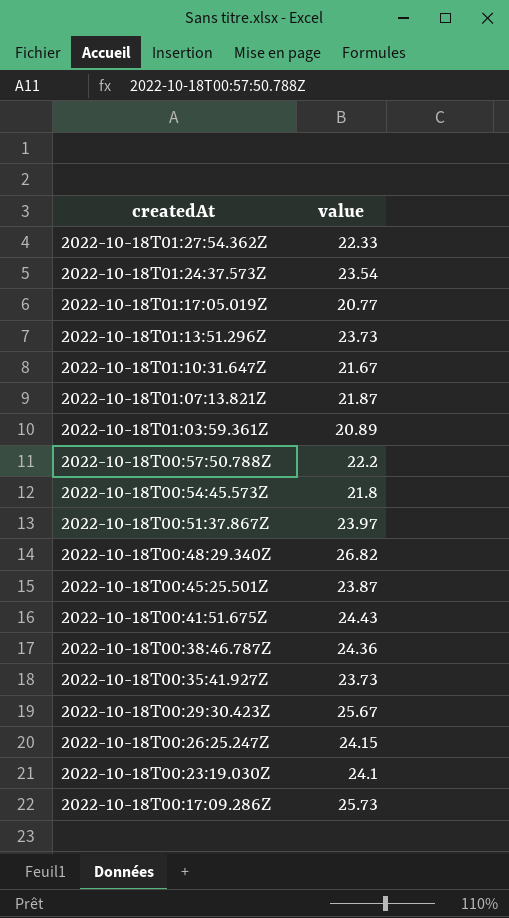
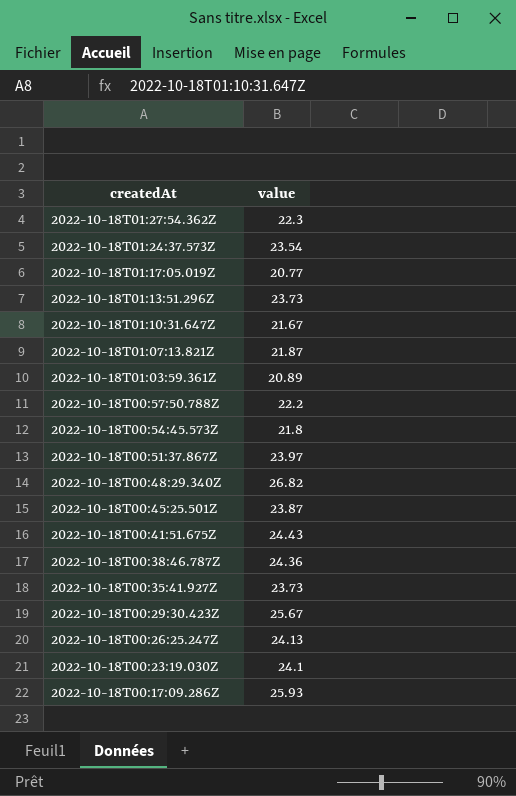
2022-10-18T01:27:54.362Z | value: 22.33 -> 22.3
2022-10-18T00:26:25.247Z | value: 24.15 -> 24.13
2022-10-18T00:17:09.286Z | value: 25.73 -> 25.93

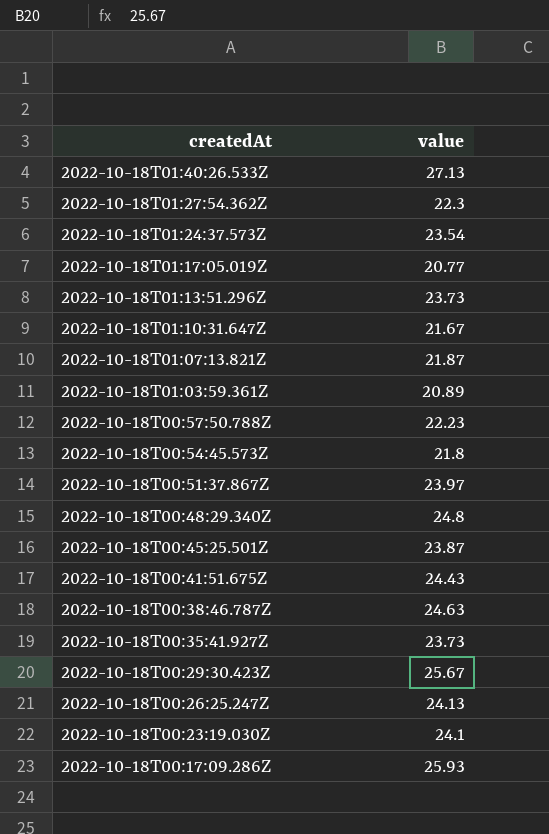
row 2022-10-18T01:40:26.533Z: none -> 27.13
2022-10-18T00:57:50.788Z | value: 22.2 -> 22.23
2022-10-18T00:48:29.340Z | value: 26.82 -> 24.8
2022-10-18T00:38:46.787Z | value: 24.36 -> 24.63

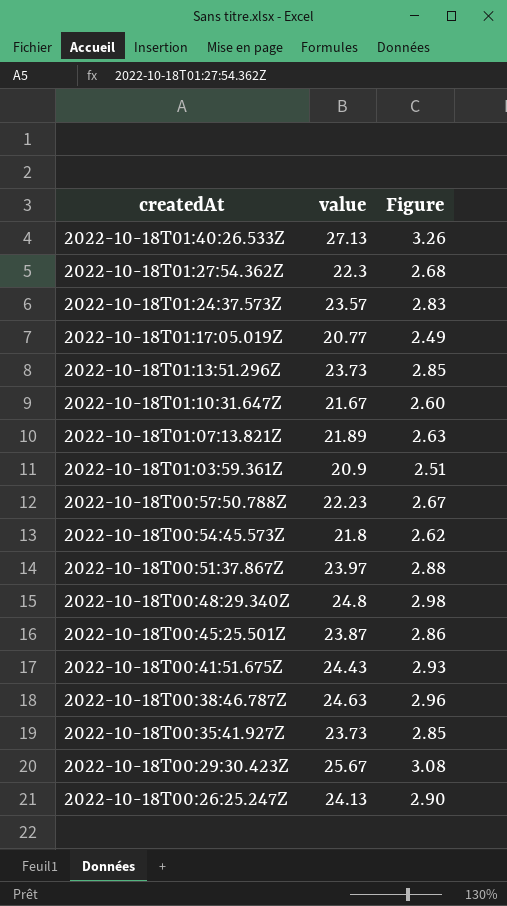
column Figure | formula: none -> [value] * 0.12
row 2022-10-18T00:23:19.030Z: 24.1 -> none
row 2022-10-18T00:17:09.286Z: 25.93 -> none
2022-10-18T01:24:37.573Z | value: 23.54 -> 23.57
2022-10-18T01:07:13.821Z | value: 21.87 -> 21.89
2022-10-18T01:03:59.361Z | value: 20.89 -> 20.9

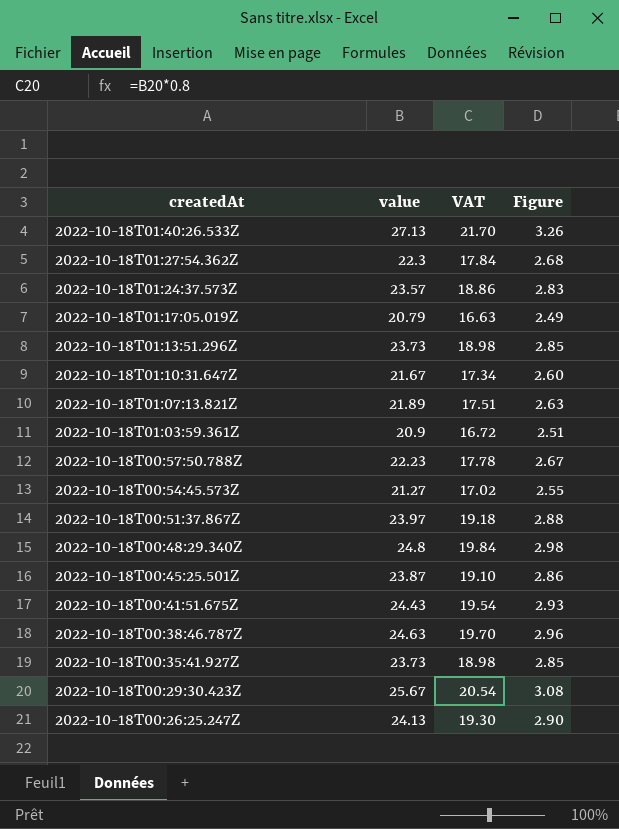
column VAT | formula: none -> [value] * 0.8
2022-10-18T01:17:05.019Z | value: 20.77 -> 20.79
2022-10-18T00:54:45.573Z | value: 21.8 -> 21.27
2022-10-18T00:54:45.573Z | Figure: 2.62 -> 2.55

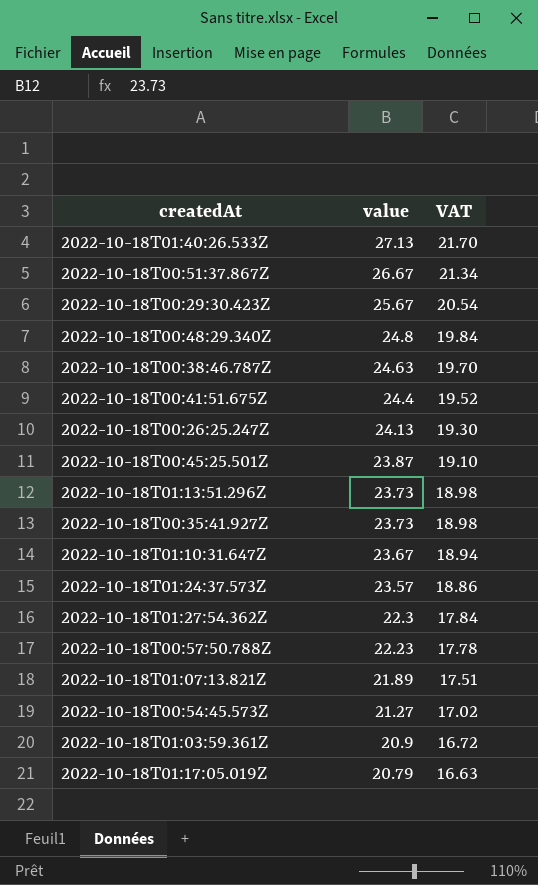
row order: createdAt descending -> value descending
column Figure | formula: [value] * 0.12 -> none
2022-10-18T00:51:37.867Z | value: 23.97 -> 26.67
2022-10-18T00:51:37.867Z | VAT: 19.18 -> 21.34
2022-10-18T00:41:51.675Z | value: 24.43 -> 24.4
2022-10-18T00:41:51.675Z | VAT: 19.54 -> 19.52
2022-10-18T01:10:31.647Z | value: 21.67 -> 23.67
2022-10-18T01:10:31.647Z | VAT: 17.34 -> 18.94

